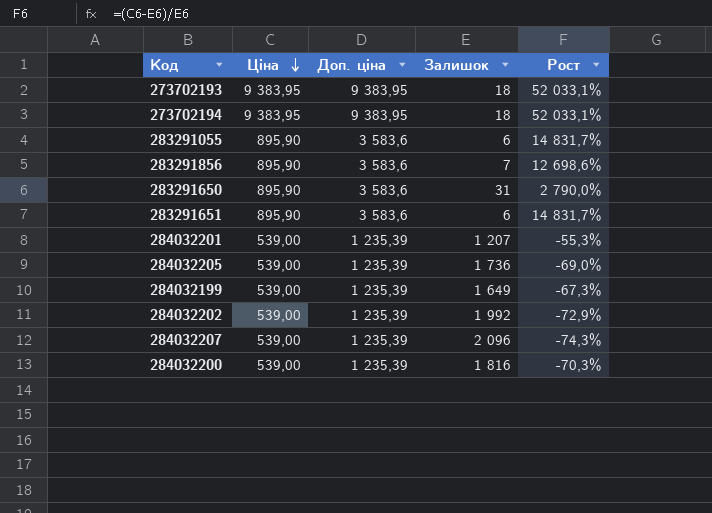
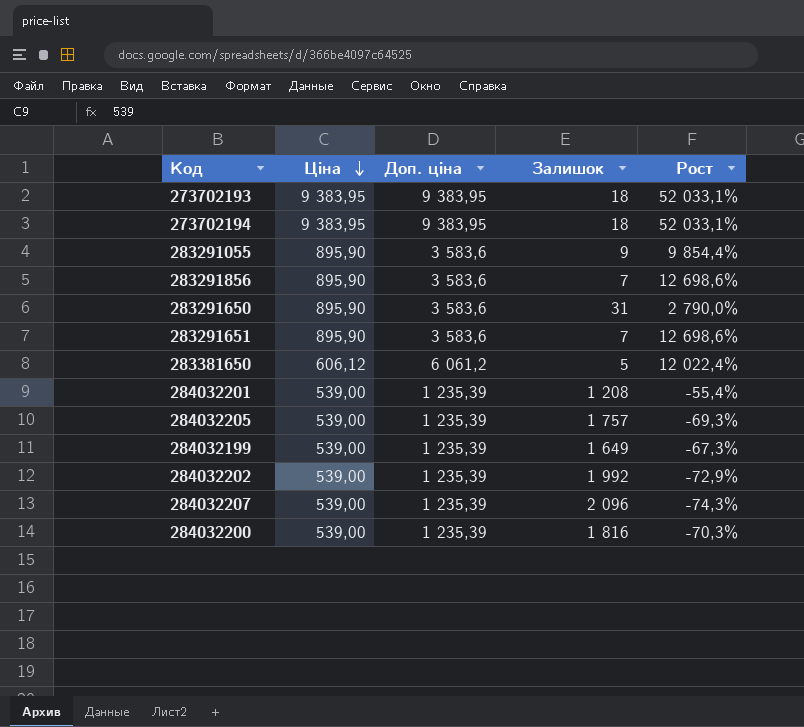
283291055 | Залишок: 6 -> 9
283291055 | Рост: 14 831,7% -> 9 854,4%
283291651 | Залишок: 6 -> 7
283291651 | Рост: 14 831,7% -> 12 698,6%
row 283381650: none -> 606,12 | 6 061,2 | 5 | 12 022,4%
284032201 | Залишок: 1 207 -> 1 208
284032201 | Рост: -55,3% -> -55,4%
284032205 | Залишок: 1 736 -> 1 757
284032205 | Рост: -69,0% -> -69,3%

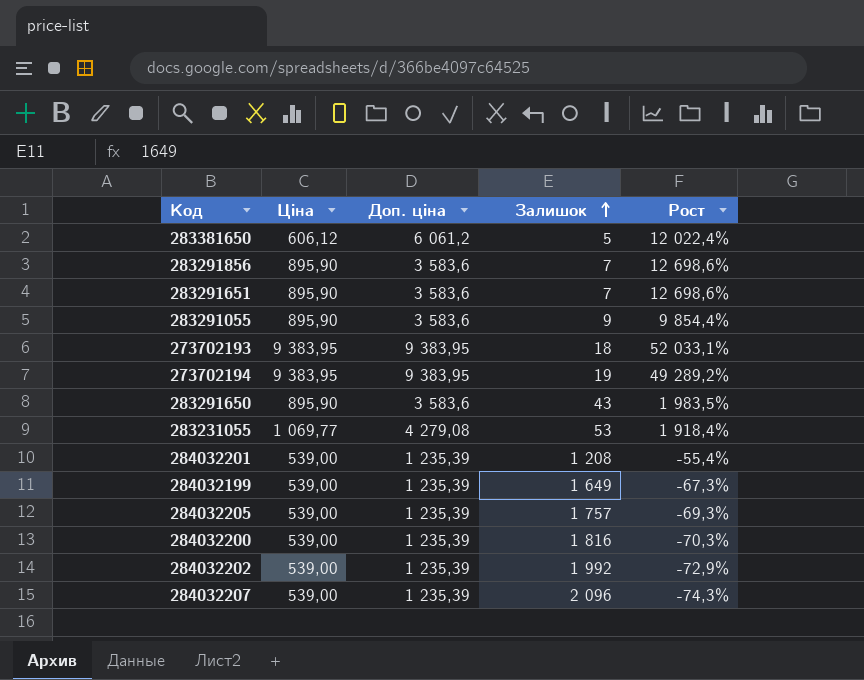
row order: Ціна descending -> Залишок ascending
273702194 | Залишок: 18 -> 19
273702194 | Рост: 52 033,1% -> 49 289,2%
283291650 | Залишок: 31 -> 43
283291650 | Рост: 2 790,0% -> 1 983,5%
row 283231055: none -> 1 069,77 | 4 279,08 | 53 | 1 918,4%

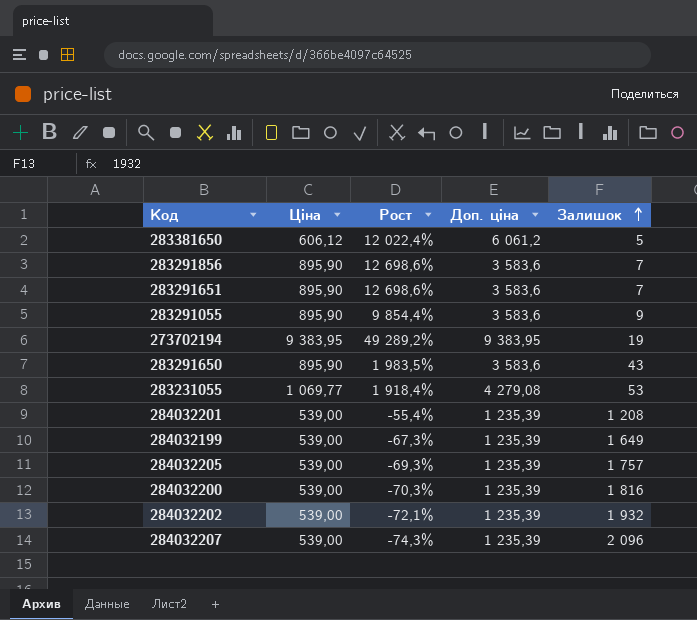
column Рост | position: 5 -> 3
row 273702193: 9 383,95 | 9 383,95 | 18 | 52 033,1% -> none
284032202 | Рост: -72,9% -> -72,1%
284032202 | Залишок: 1 992 -> 1 932

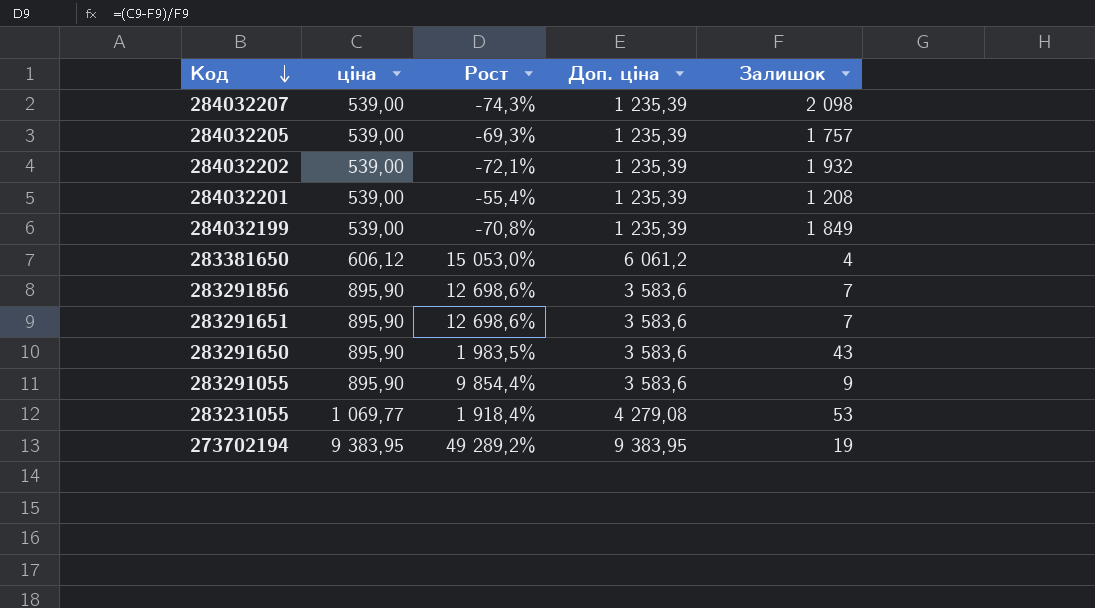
row order: Залишок ascending -> Код descending
column name: Ціна -> ціна
row 284032200: 539,00 | -70,3% | 1 235,39 | 1 816 -> none
284032207 | Залишок: 2 096 -> 2 098
284032199 | Рост: -67,3% -> -70,8%
284032199 | Залишок: 1 649 -> 1 849
283381650 | Рост: 12 022,4% -> 15 053,0%
283381650 | Залишок: 5 -> 4

